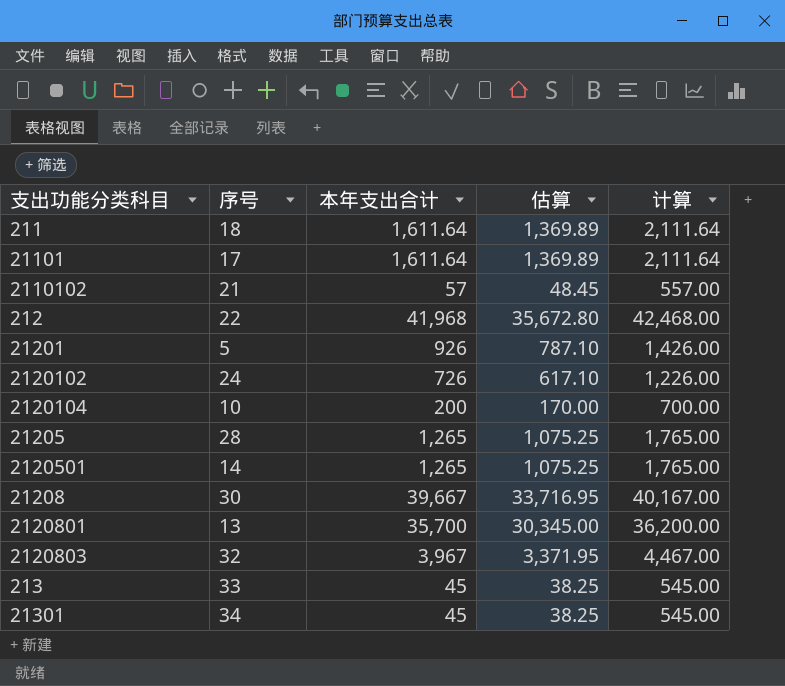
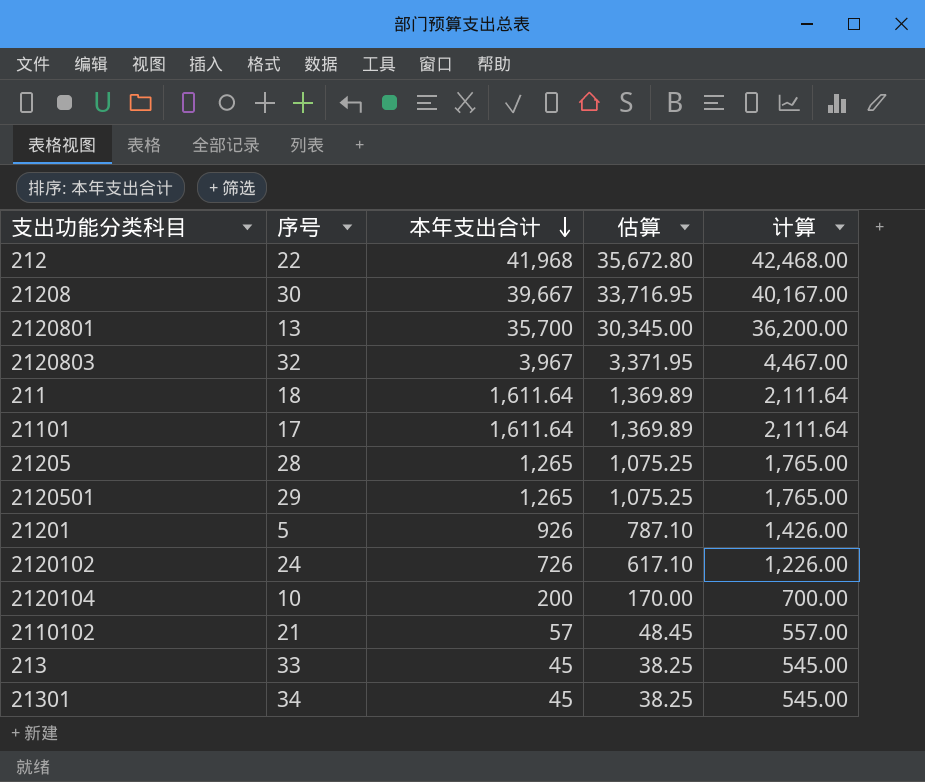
row order: none -> 本年支出合计 descending
2120501 | 序号: 14 -> 29

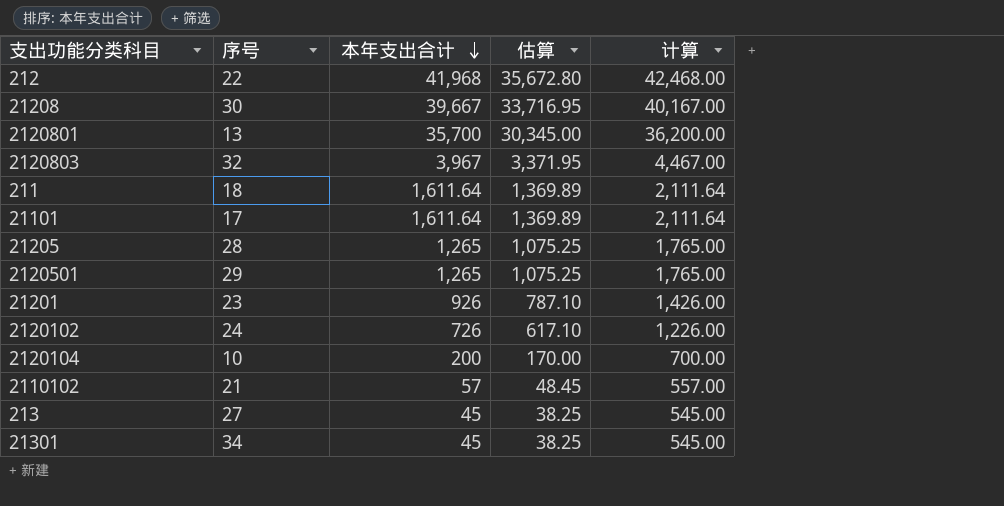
21201 | 序号: 5 -> 23
213 | 序号: 33 -> 27

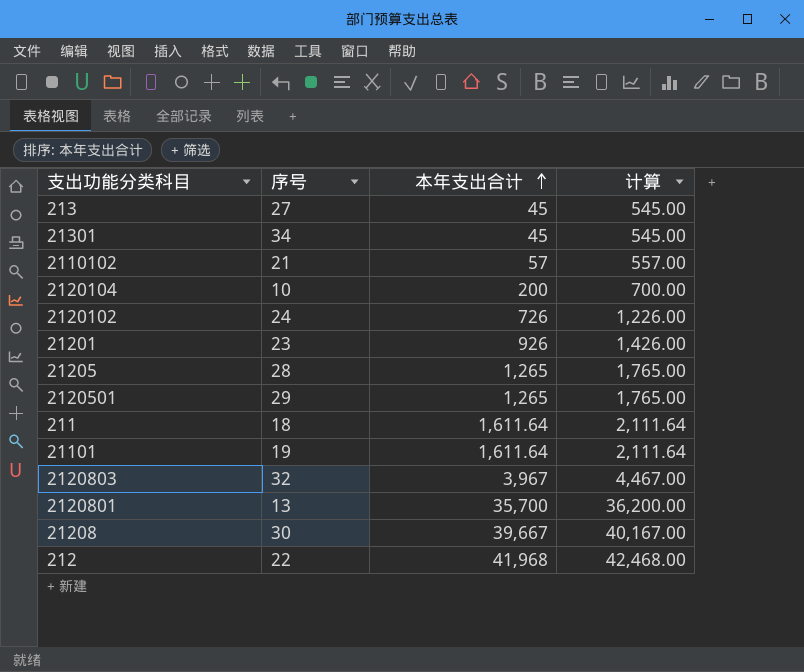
row order: 本年支出合计 descending -> 本年支出合计 ascending
column 估算 | formula: [本年支出合计] * 0.85 -> none
21101 | 序号: 17 -> 19

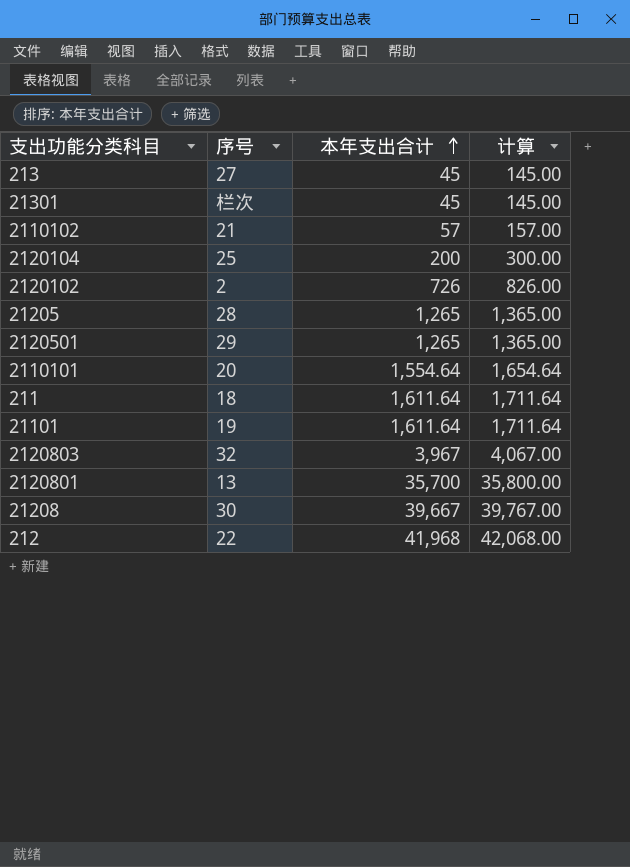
column 计算 | formula: [本年支出合计] + 500 -> [本年支出合计] + 100
row 21201: 23 | 926 | 1,426.00 -> none
21301 | 序号: 34 -> 栏次
2120104 | 序号: 10 -> 25
2120102 | 序号: 24 -> 2
row 2110101: none -> 20 | 1,554.64 | 1,654.64

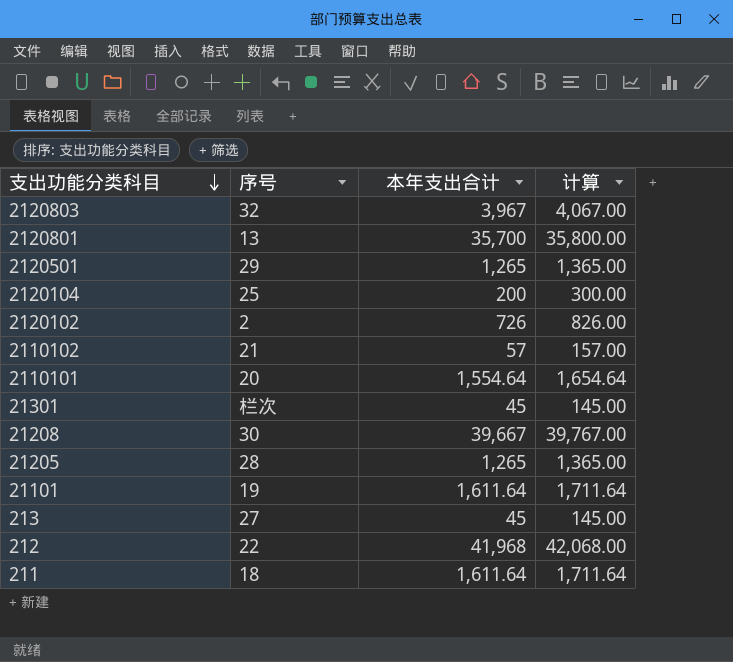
row order: 本年支出合计 ascending -> 支出功能分类科目 descending

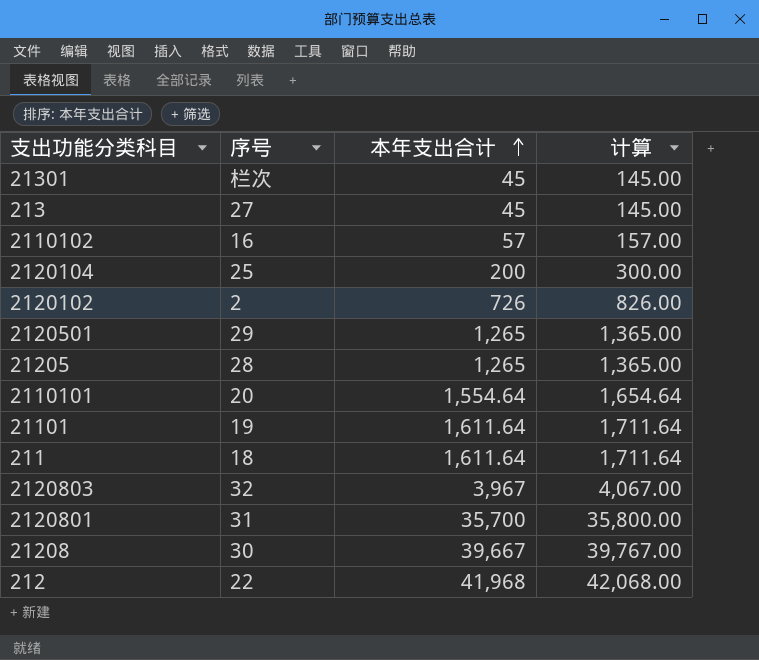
row order: 支出功能分类科目 descending -> 本年支出合计 ascending
2110102 | 序号: 21 -> 16
2120801 | 序号: 13 -> 31

